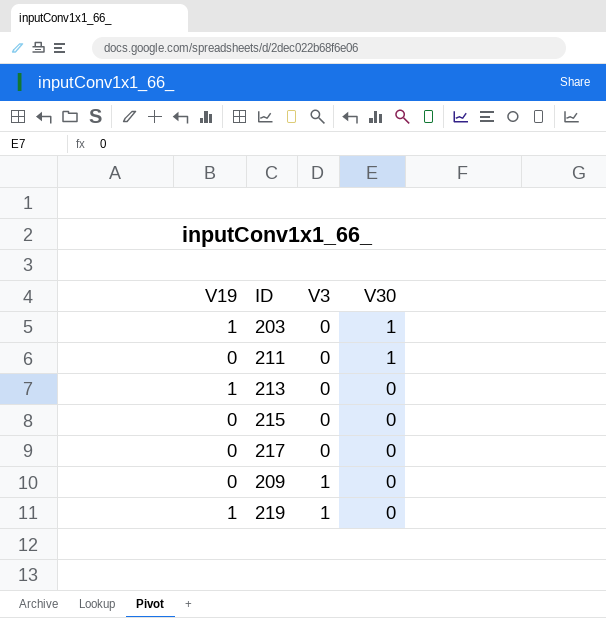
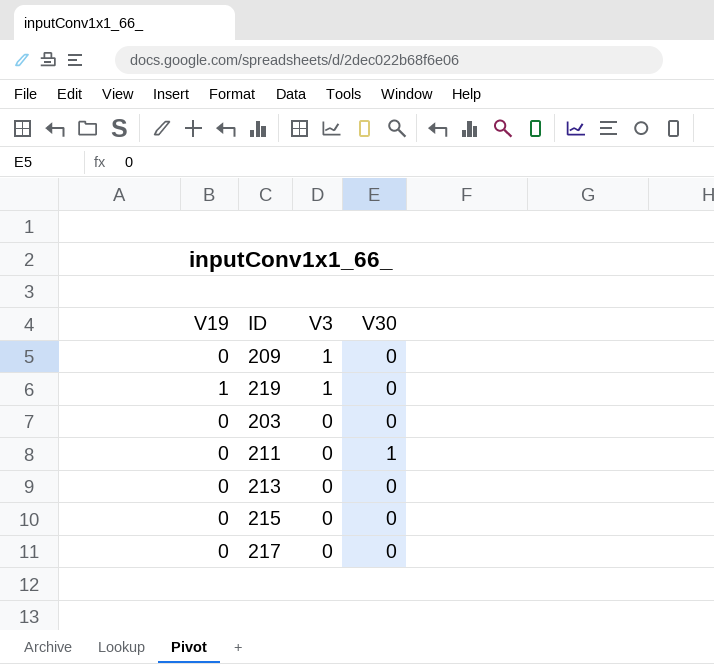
row order: V3 ascending -> V3 descending
203 | V19: 1 -> 0
203 | V30: 1 -> 0
213 | V19: 1 -> 0

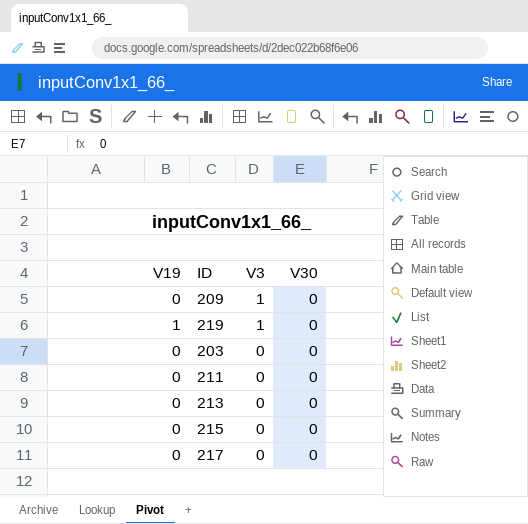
211 | V30: 1 -> 0

